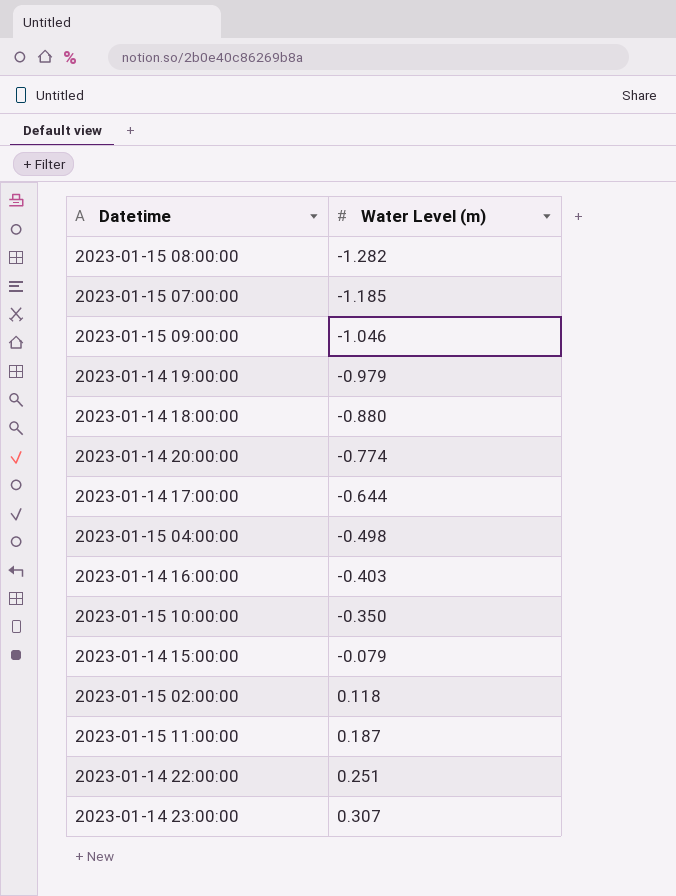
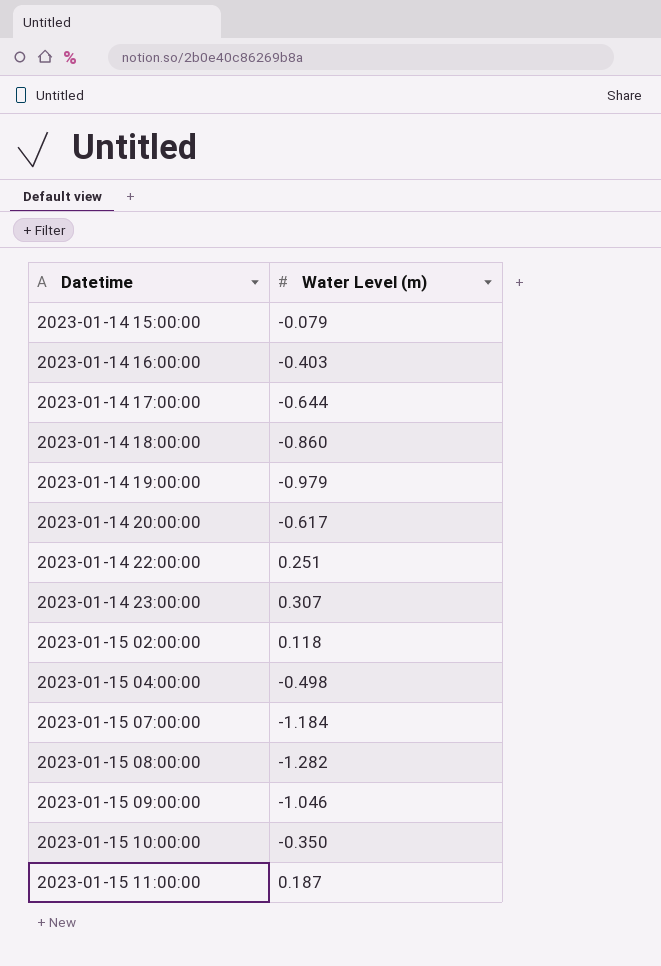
row order: Water Level (m) ascending -> Datetime ascending
2023-01-14 18:00:00 | Water Level (m): -0.880 -> -0.860
2023-01-14 20:00:00 | Water Level (m): -0.774 -> -0.617
2023-01-15 07:00:00 | Water Level (m): -1.185 -> -1.184

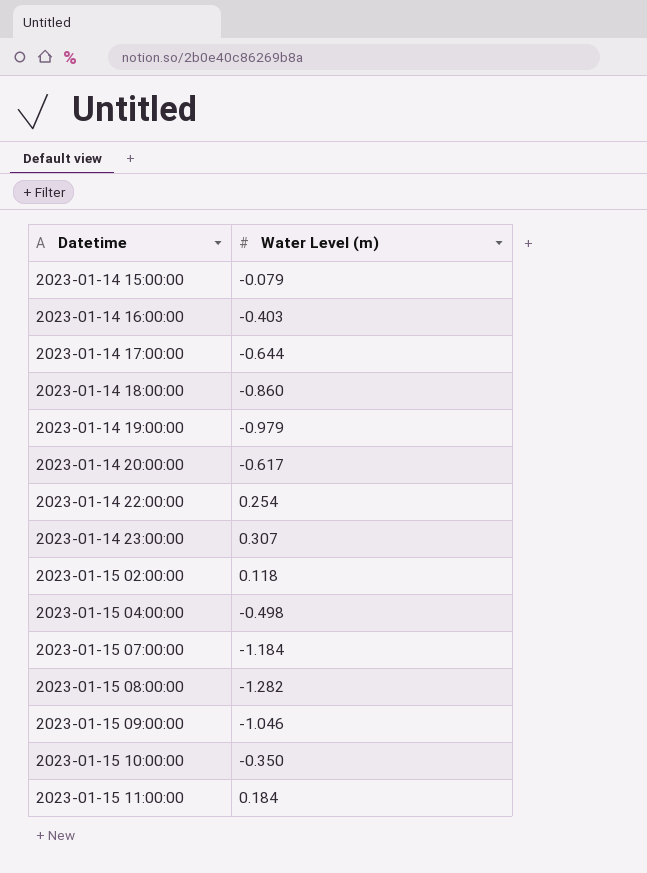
2023-01-14 22:00:00 | Water Level (m): 0.251 -> 0.254
2023-01-15 11:00:00 | Water Level (m): 0.187 -> 0.184

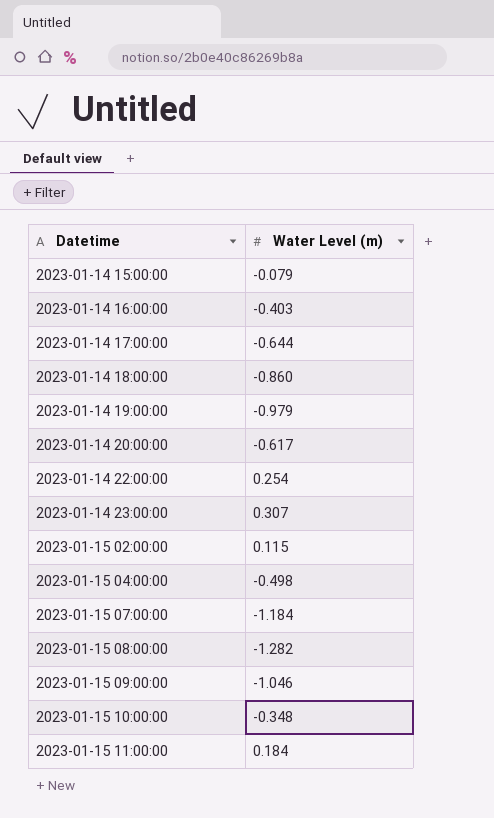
2023-01-15 02:00:00 | Water Level (m): 0.118 -> 0.115
2023-01-15 10:00:00 | Water Level (m): -0.350 -> -0.348

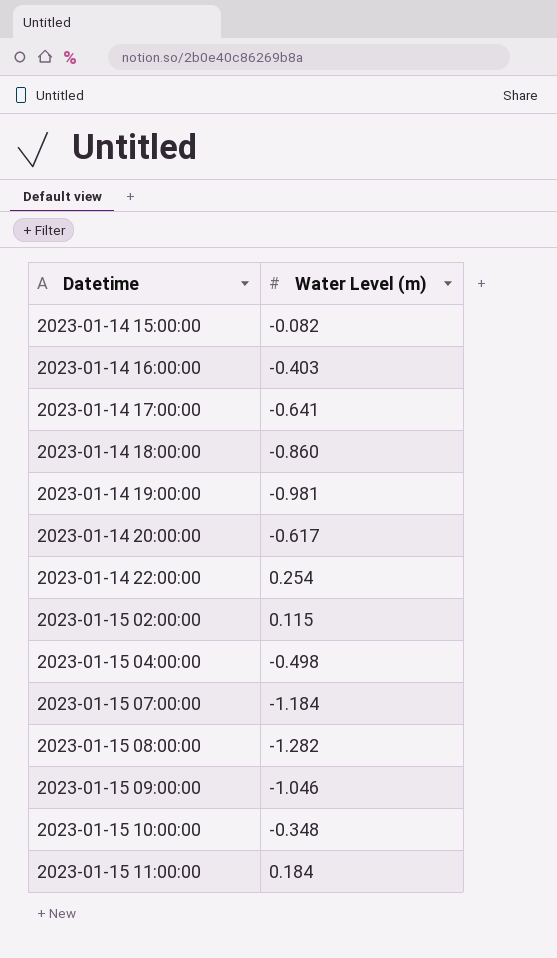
row 2023-01-14 23:00:00: 0.307 -> none
2023-01-14 15:00:00 | Water Level (m): -0.079 -> -0.082
2023-01-14 17:00:00 | Water Level (m): -0.644 -> -0.641
2023-01-14 19:00:00 | Water Level (m): -0.979 -> -0.981

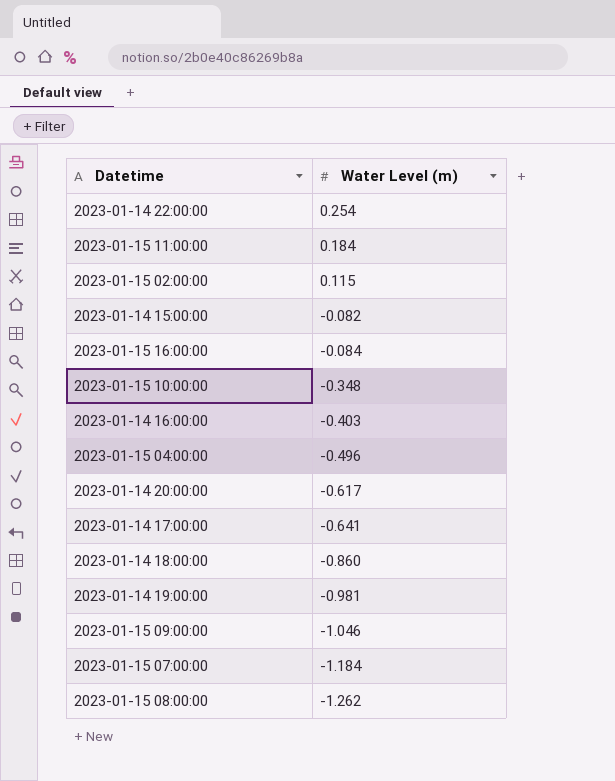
row order: Datetime ascending -> Water Level (m) descending
row 2023-01-15 16:00:00: none -> -0.084
2023-01-15 04:00:00 | Water Level (m): -0.498 -> -0.496
2023-01-15 08:00:00 | Water Level (m): -1.282 -> -1.262

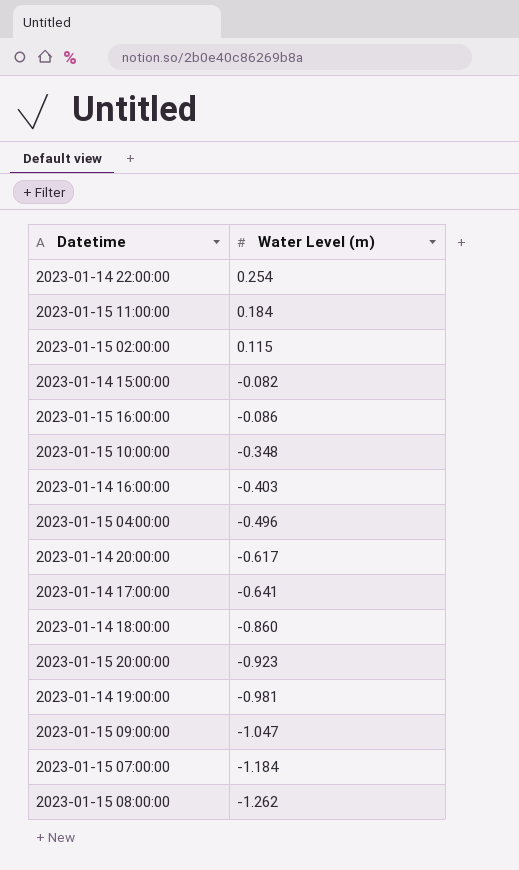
2023-01-15 16:00:00 | Water Level (m): -0.084 -> -0.086
row 2023-01-15 20:00:00: none -> -0.923
2023-01-15 09:00:00 | Water Level (m): -1.046 -> -1.047

